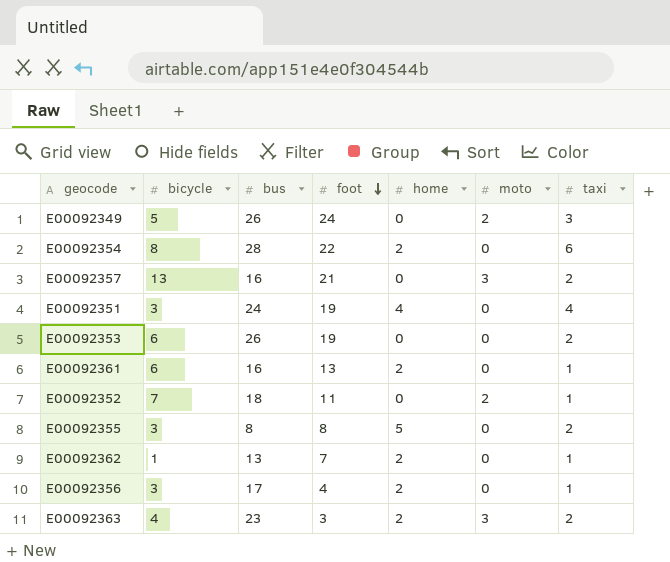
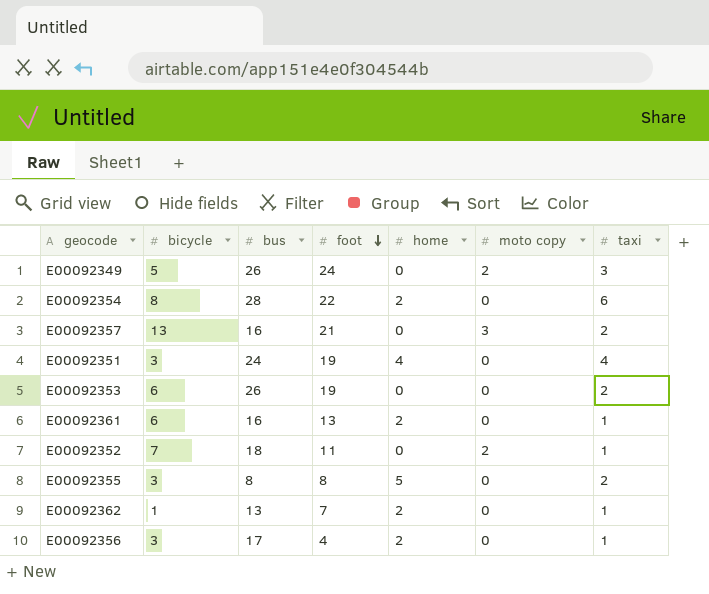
column name: moto -> moto copy
row E00092363: 4 | 23 | 3 | 2 | 3 | 2 -> none

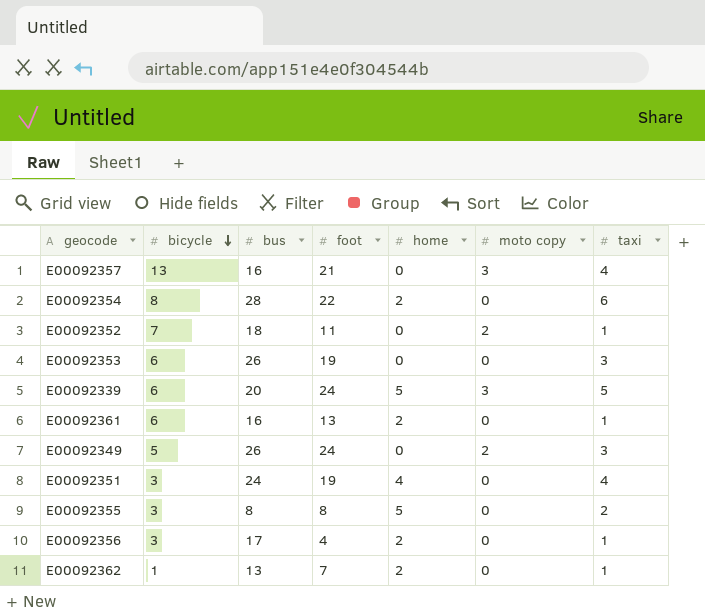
row order: foot descending -> bicycle descending
E00092357 | taxi: 2 -> 4
E00092353 | taxi: 2 -> 3
row E00092339: none -> 6 | 20 | 24 | 5 | 3 | 5

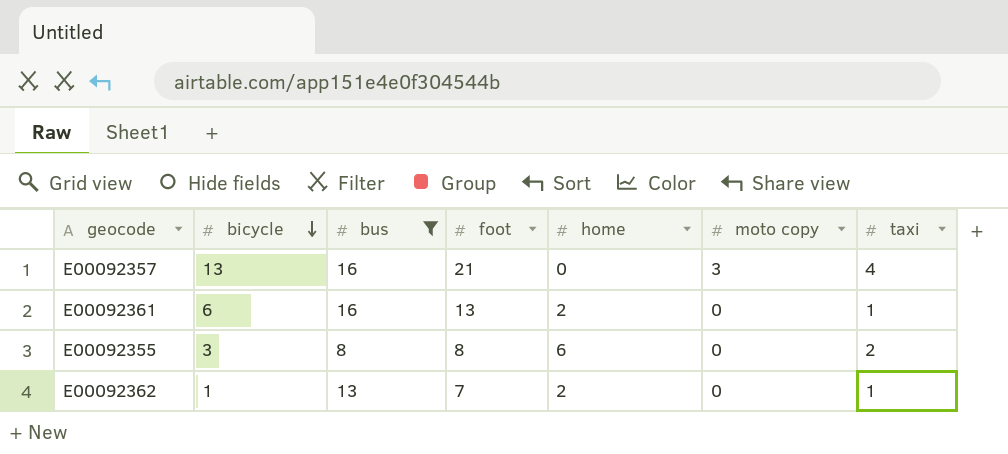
filter: none -> bus <= 16
E00092355 | home: 5 -> 6

